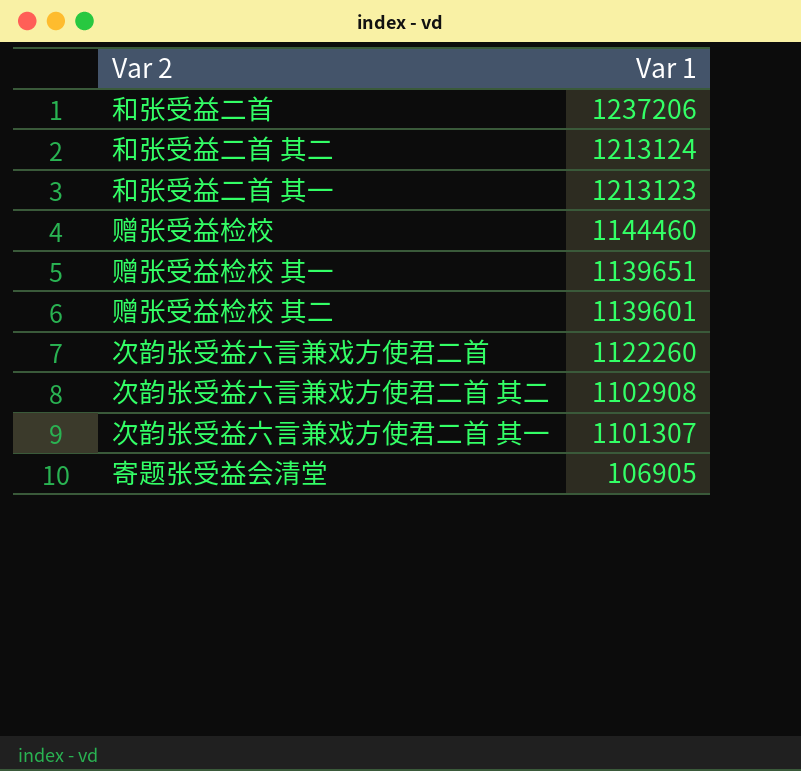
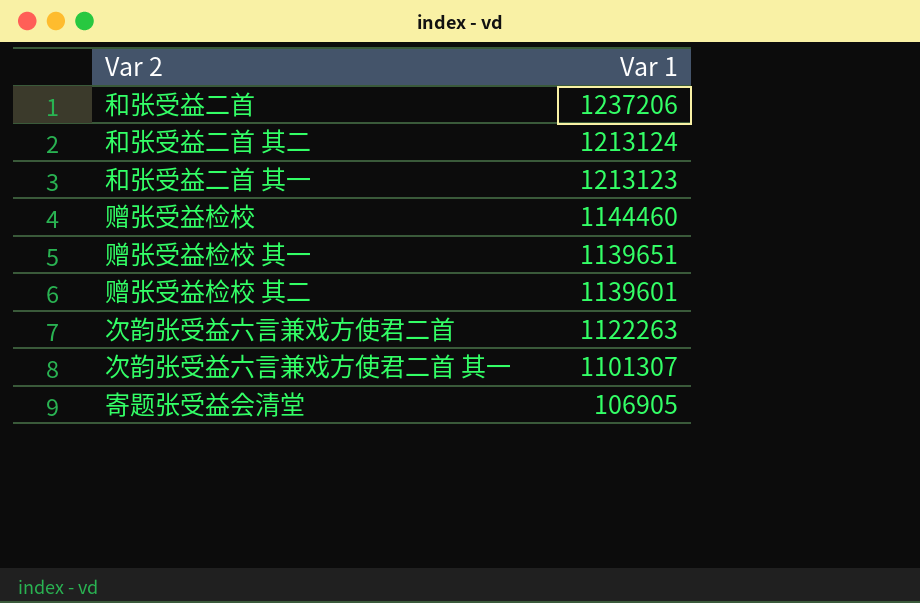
row 次韵张受益六言兼戏方使君二首 其二: 1102908 -> none
次韵张受益六言兼戏方使君二首 | Var 1: 1122260 -> 1122263

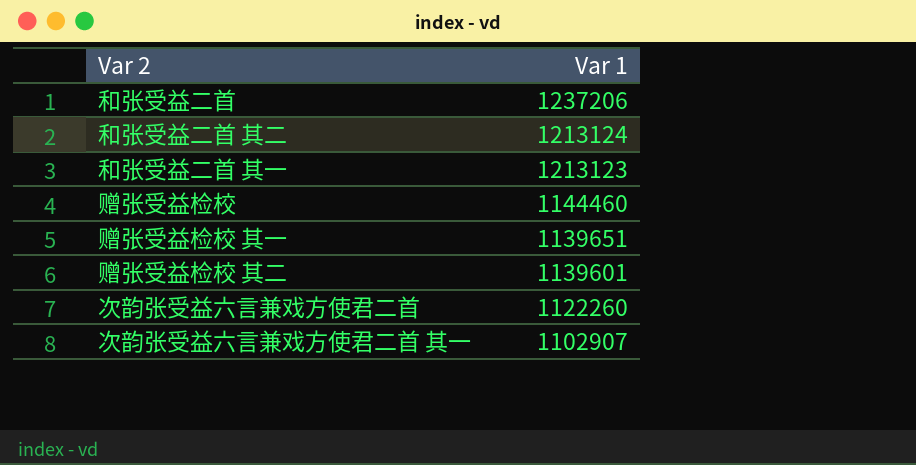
row 寄题张受益会清堂: 106905 -> none
次韵张受益六言兼戏方使君二首 | Var 1: 1122263 -> 1122260
次韵张受益六言兼戏方使君二首 其一 | Var 1: 1101307 -> 1102907

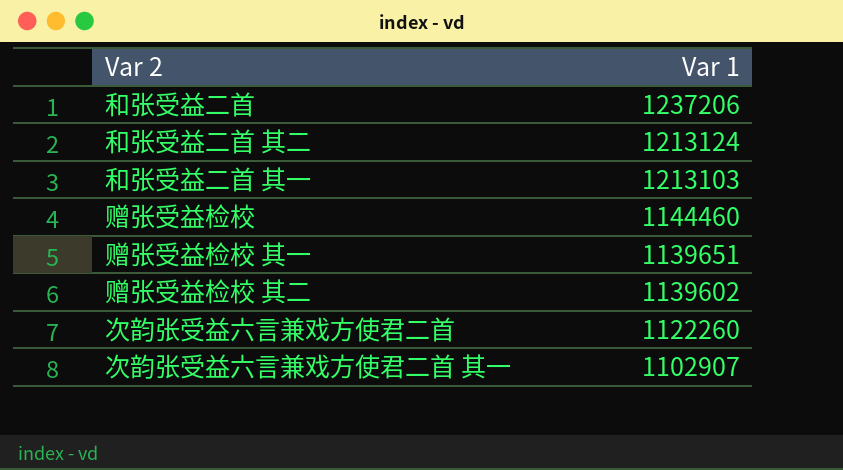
和张受益二首 其一 | Var 1: 1213123 -> 1213103
赠张受益检校 其二 | Var 1: 1139601 -> 1139602

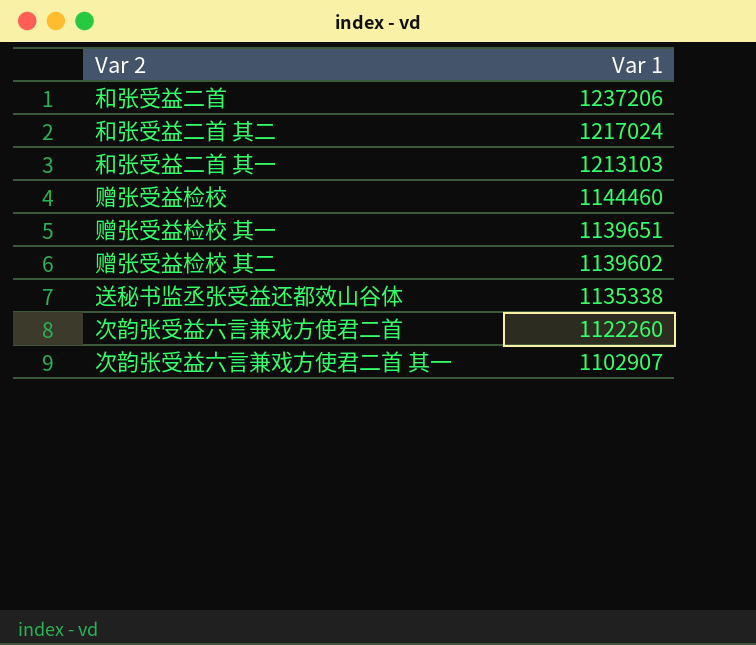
和张受益二首 其二 | Var 1: 1213124 -> 1217024
row 送秘书监丞张受益还都效山谷体: none -> 1135338

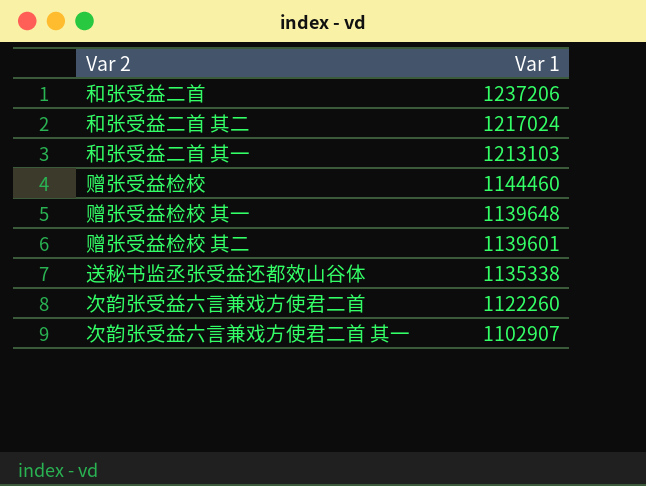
赠张受益检校 其一 | Var 1: 1139651 -> 1139648
赠张受益检校 其二 | Var 1: 1139602 -> 1139601

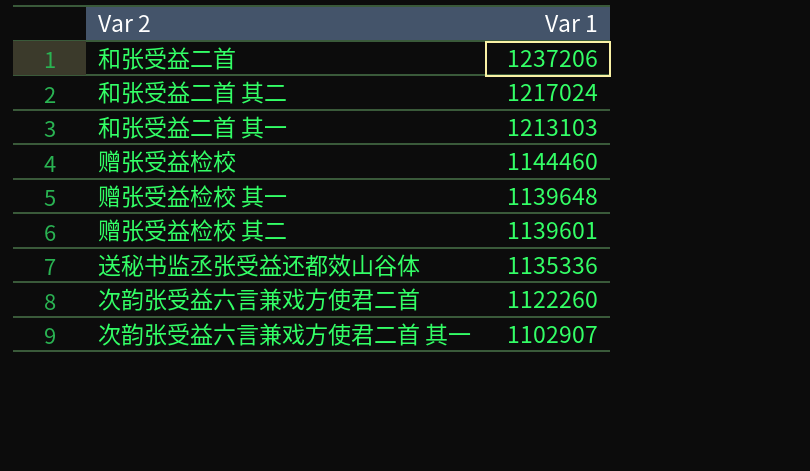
送秘书监丞张受益还都效山谷体 | Var 1: 1135338 -> 1135336

